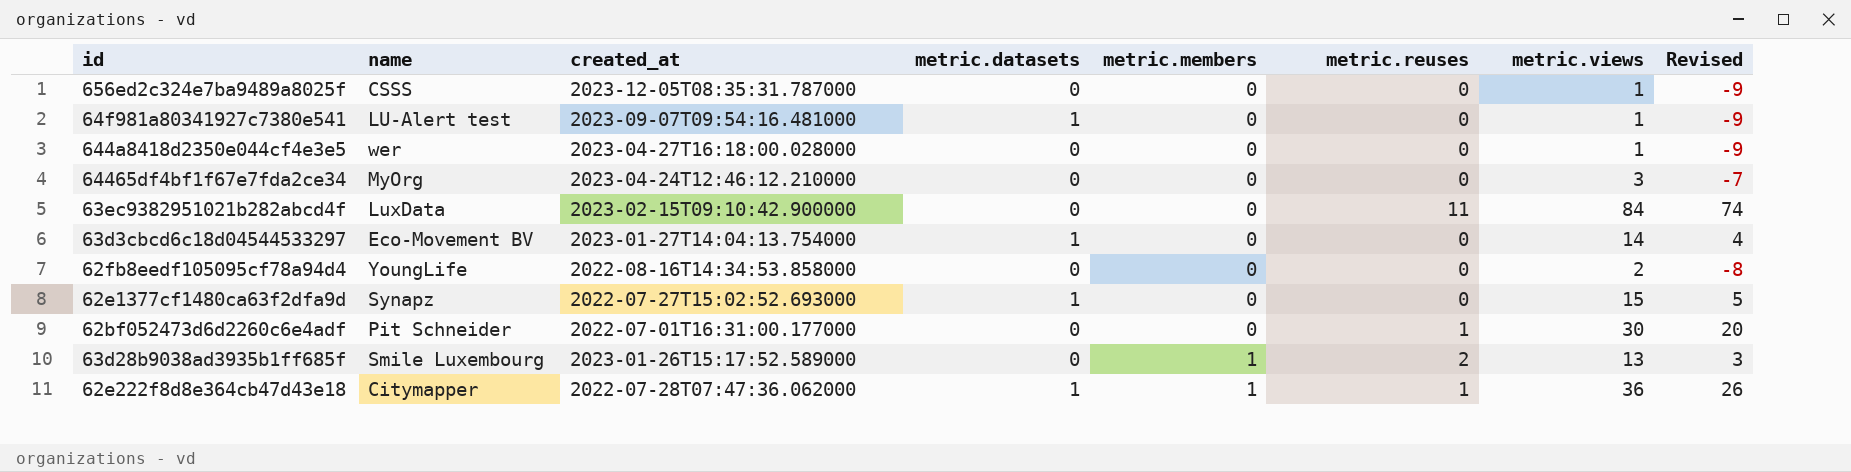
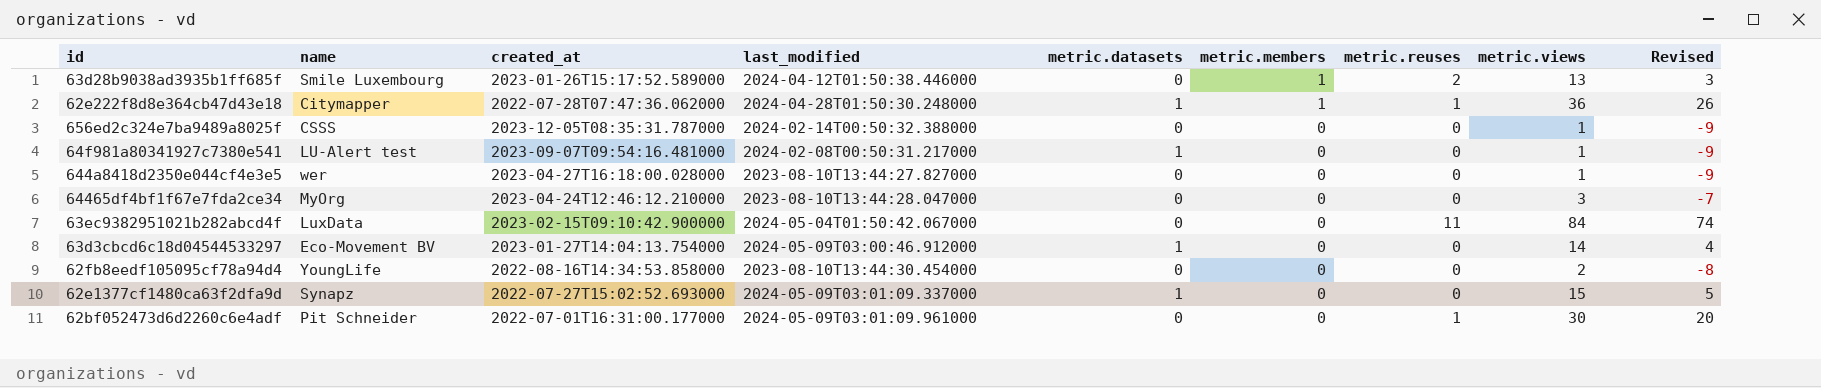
row order: metric.members ascending -> metric.members descending
column last_modified | position: none -> 4

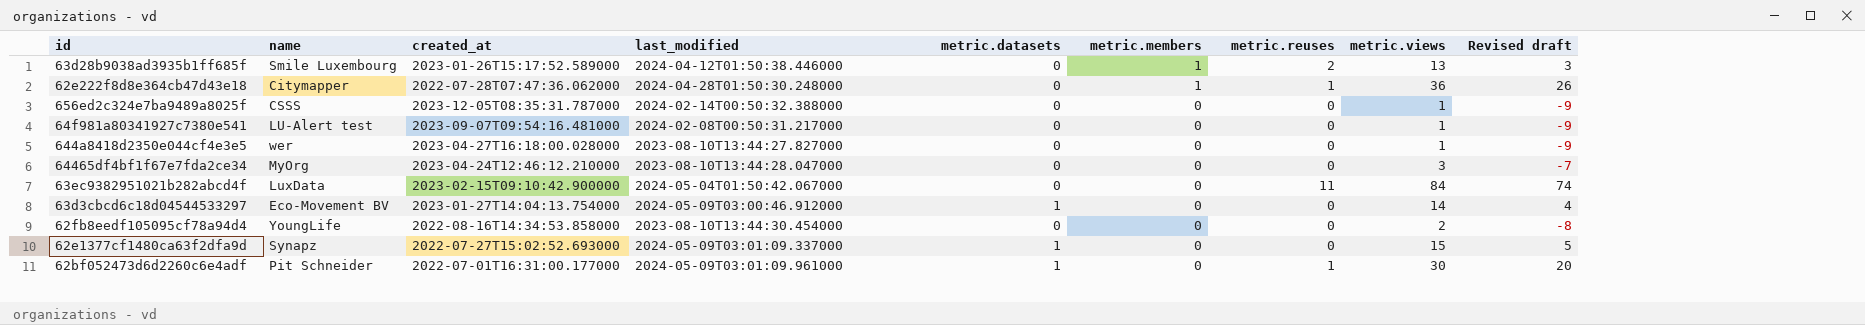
column name: Revised -> Revised draft
62e222f8d8e364cb47d43e18 | metric.datasets: 1 -> 0
64f981a80341927c7380e541 | metric.datasets: 1 -> 0
62bf052473d6d2260c6e4adf | metric.datasets: 0 -> 1

